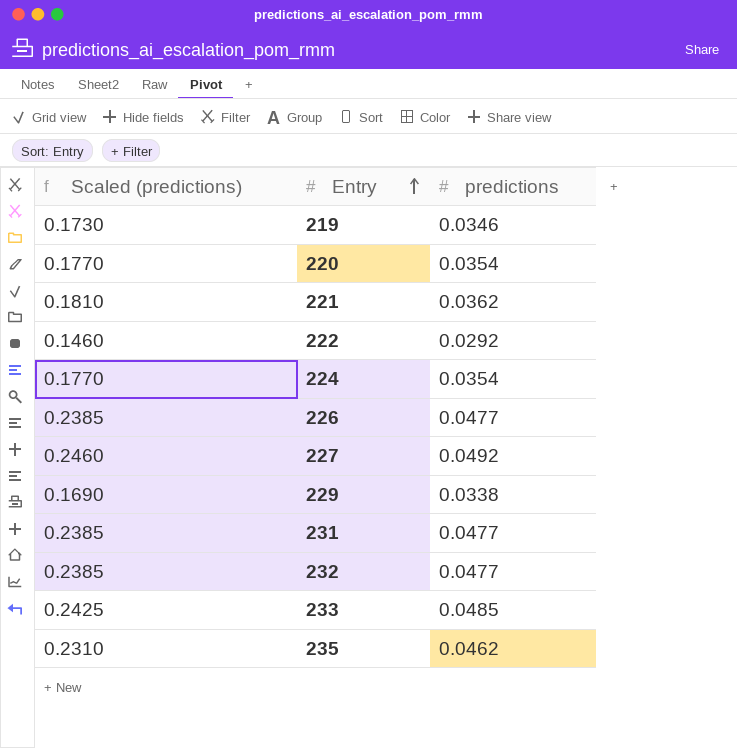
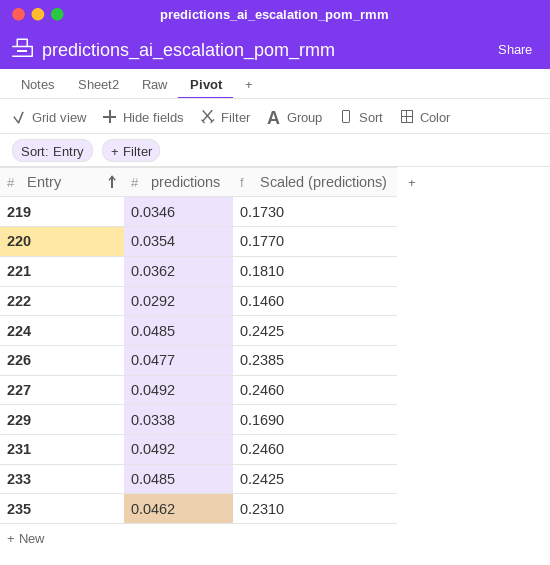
column Scaled (predictions) | position: 1 -> 3
row 232: 0.2385 | 0.0477 -> none
224 | predictions: 0.0354 -> 0.0485
224 | Scaled (predictions): 0.1770 -> 0.2425
231 | predictions: 0.0477 -> 0.0492
231 | Scaled (predictions): 0.2385 -> 0.2460

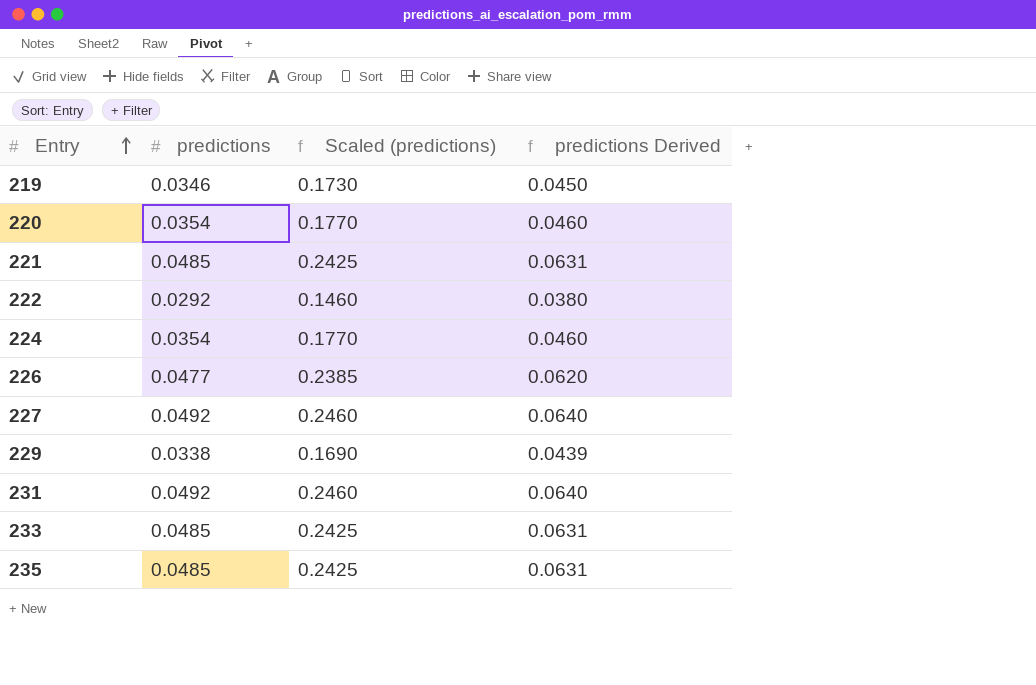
column predictions Derived | formula: none -> [predictions] * 1.3
221 | predictions: 0.0362 -> 0.0485
221 | Scaled (predictions): 0.1810 -> 0.2425
224 | predictions: 0.0485 -> 0.0354
224 | Scaled (predictions): 0.2425 -> 0.1770
235 | predictions: 0.0462 -> 0.0485
235 | Scaled (predictions): 0.2310 -> 0.2425

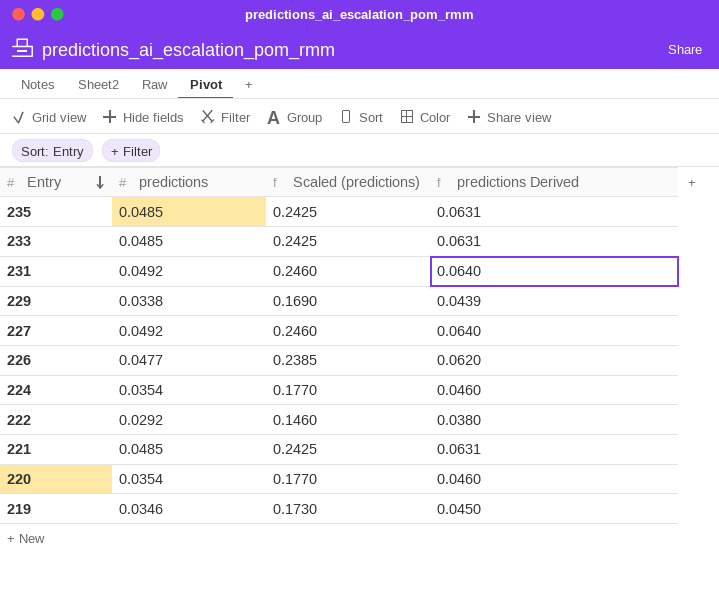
row order: Entry ascending -> Entry descending

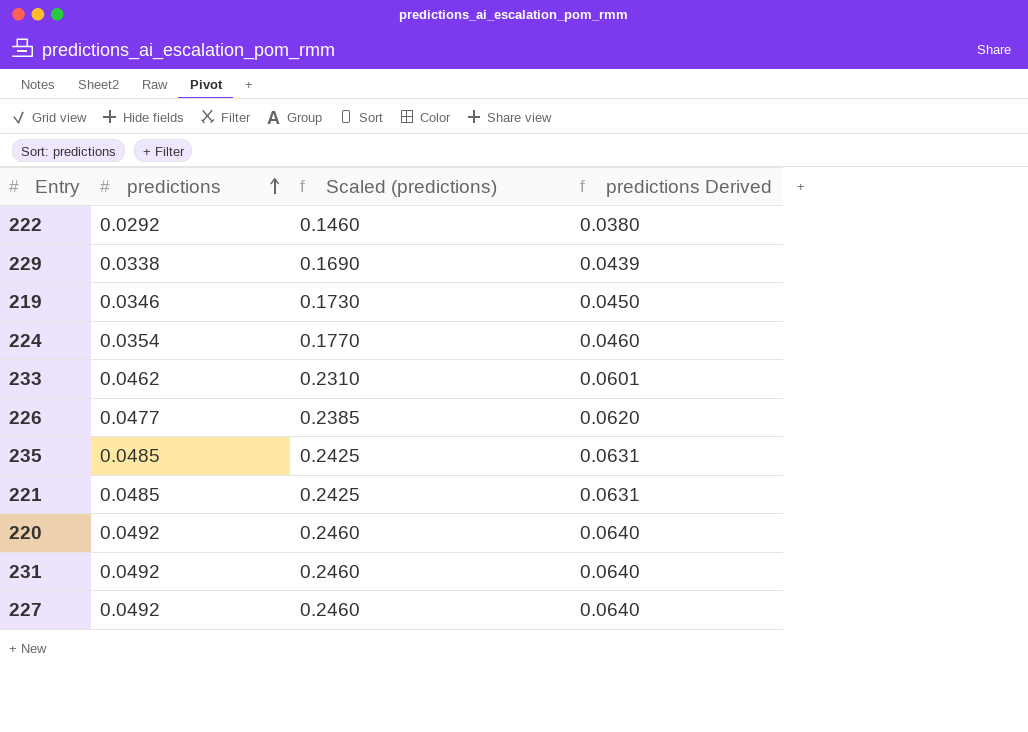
row order: Entry descending -> predictions ascending
233 | predictions: 0.0485 -> 0.0462
233 | Scaled (predictions): 0.2425 -> 0.2310
233 | predictions Derived: 0.0631 -> 0.0601
220 | predictions: 0.0354 -> 0.0492
220 | Scaled (predictions): 0.1770 -> 0.2460
220 | predictions Derived: 0.0460 -> 0.0640

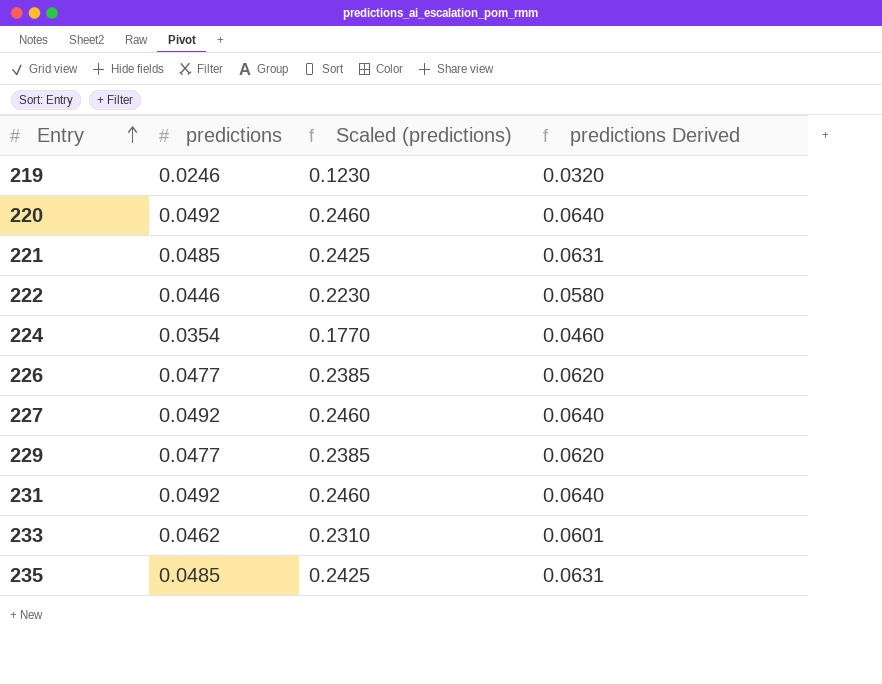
row order: predictions ascending -> Entry ascending
219 | predictions: 0.0346 -> 0.0246
219 | Scaled (predictions): 0.1730 -> 0.1230
219 | predictions Derived: 0.0450 -> 0.0320
222 | predictions: 0.0292 -> 0.0446
222 | Scaled (predictions): 0.1460 -> 0.2230
222 | predictions Derived: 0.0380 -> 0.0580
229 | predictions: 0.0338 -> 0.0477
229 | Scaled (predictions): 0.1690 -> 0.2385
229 | predictions Derived: 0.0439 -> 0.0620

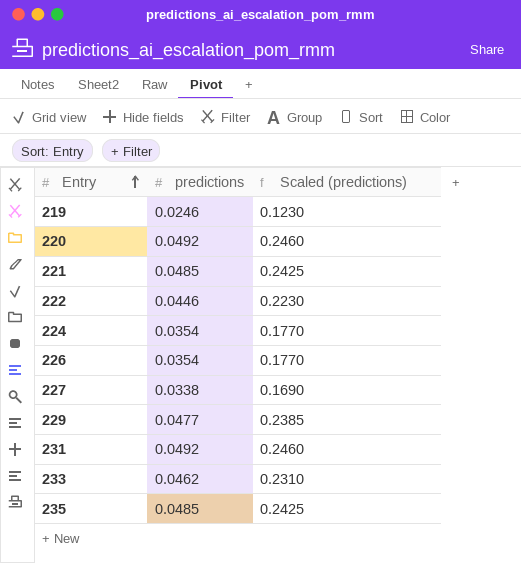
column predictions Derived | formula: [predictions] * 1.3 -> none
226 | predictions: 0.0477 -> 0.0354
226 | Scaled (predictions): 0.2385 -> 0.1770
227 | predictions: 0.0492 -> 0.0338
227 | Scaled (predictions): 0.2460 -> 0.1690

